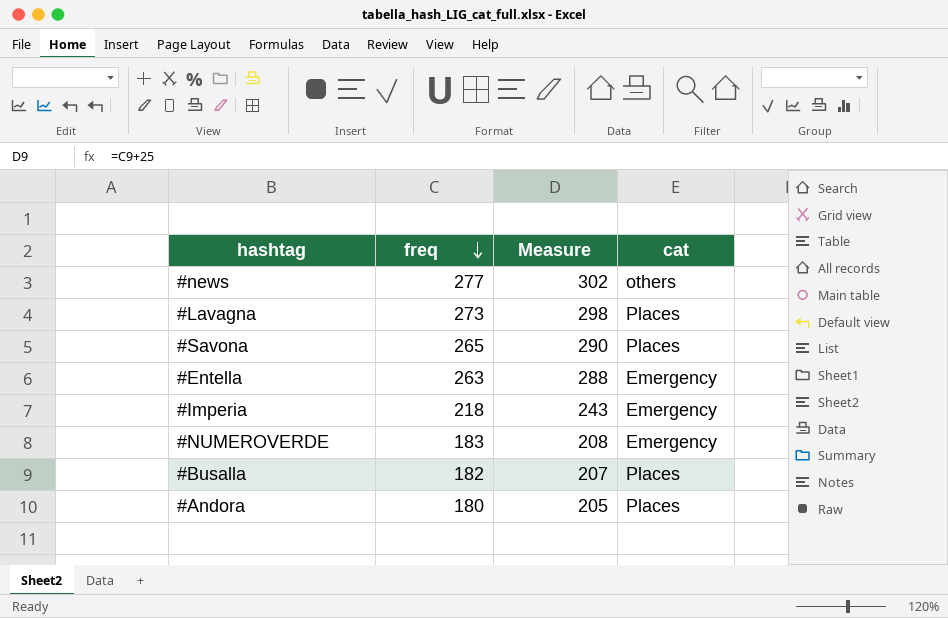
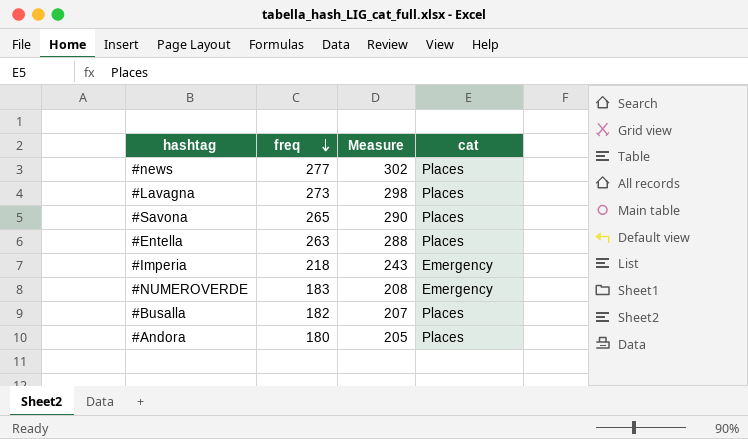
#news | cat: others -> Places
#Entella | cat: Emergency -> Places

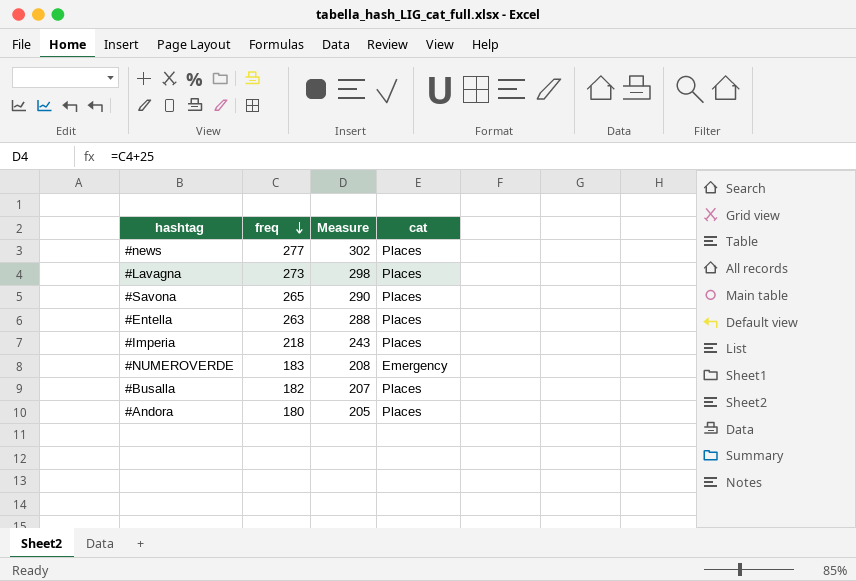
#Imperia | cat: Emergency -> Places

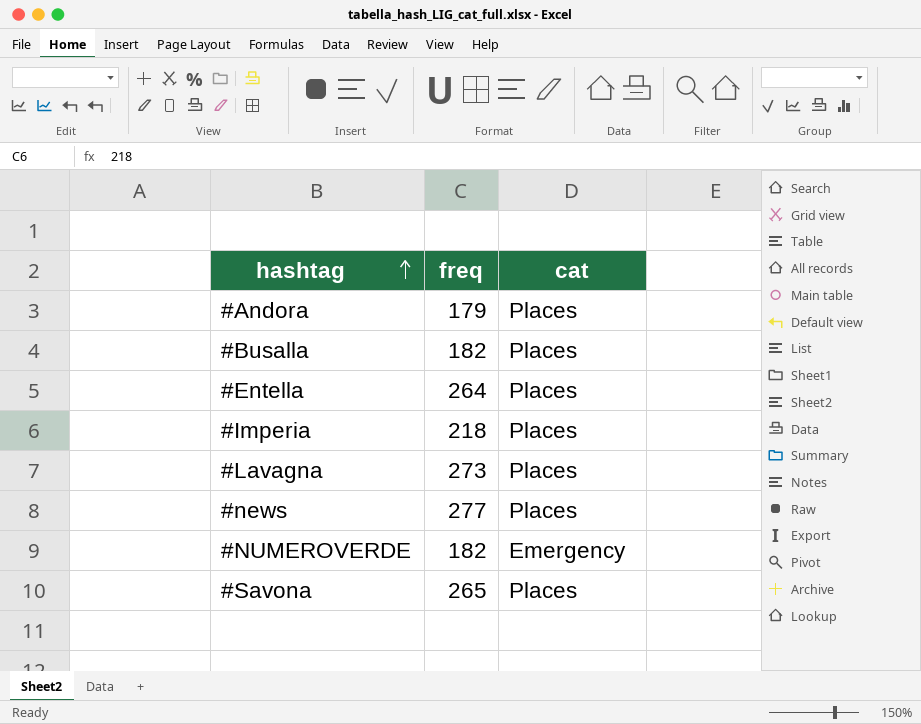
row order: freq descending -> hashtag ascending
column Measure | formula: [freq] + 25 -> none
#Andora | freq: 180 -> 179
#Entella | freq: 263 -> 264
#NUMEROVERDE | freq: 183 -> 182

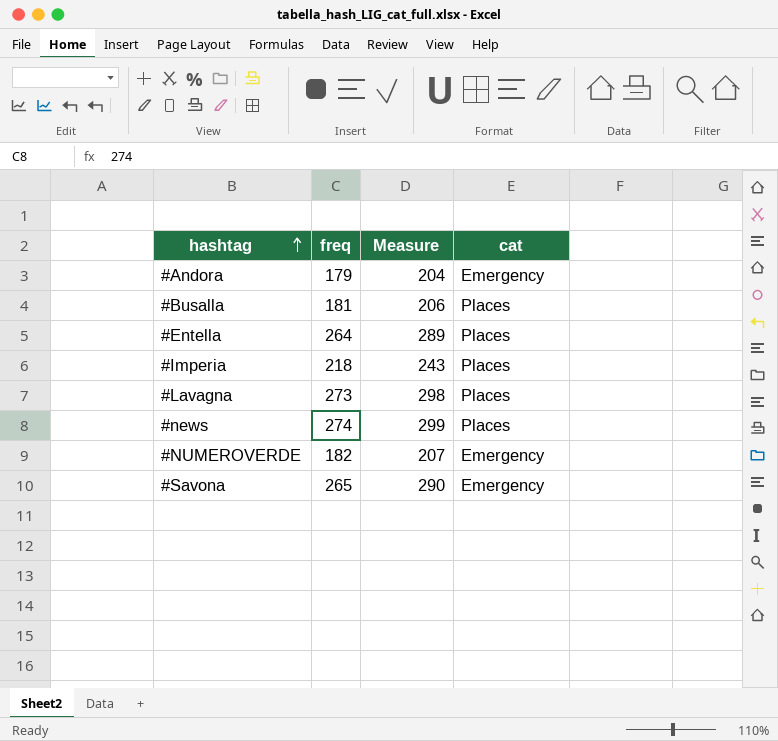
column Measure | formula: none -> [freq] + 25
#Andora | cat: Places -> Emergency
#Busalla | freq: 182 -> 181
#news | freq: 277 -> 274
#Savona | cat: Places -> Emergency

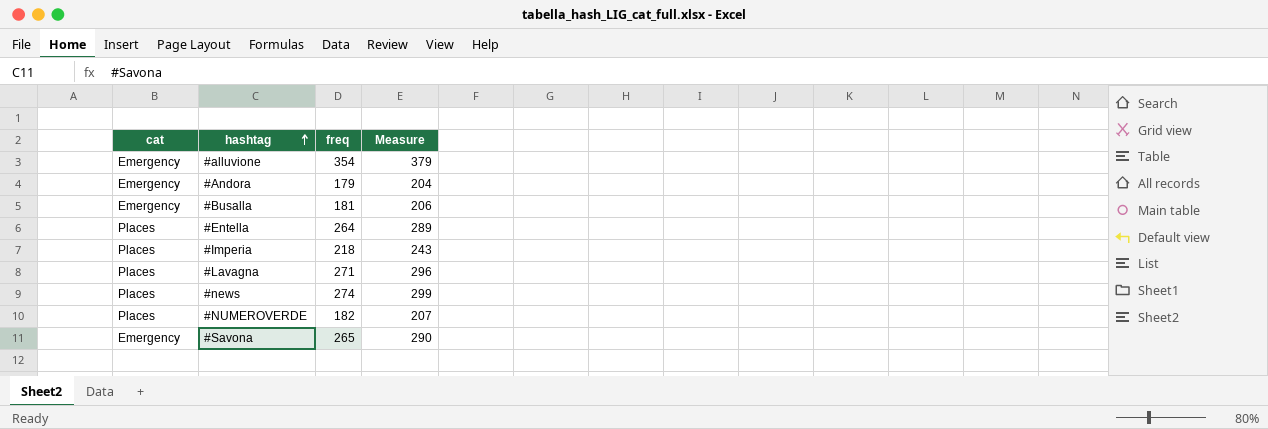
column cat | position: 4 -> 1
row #alluvione: none -> Emergency | 354 | 379
#Busalla | cat: Places -> Emergency
#Lavagna | freq: 273 -> 271
#Lavagna | Measure: 298 -> 296
#NUMEROVERDE | cat: Emergency -> Places

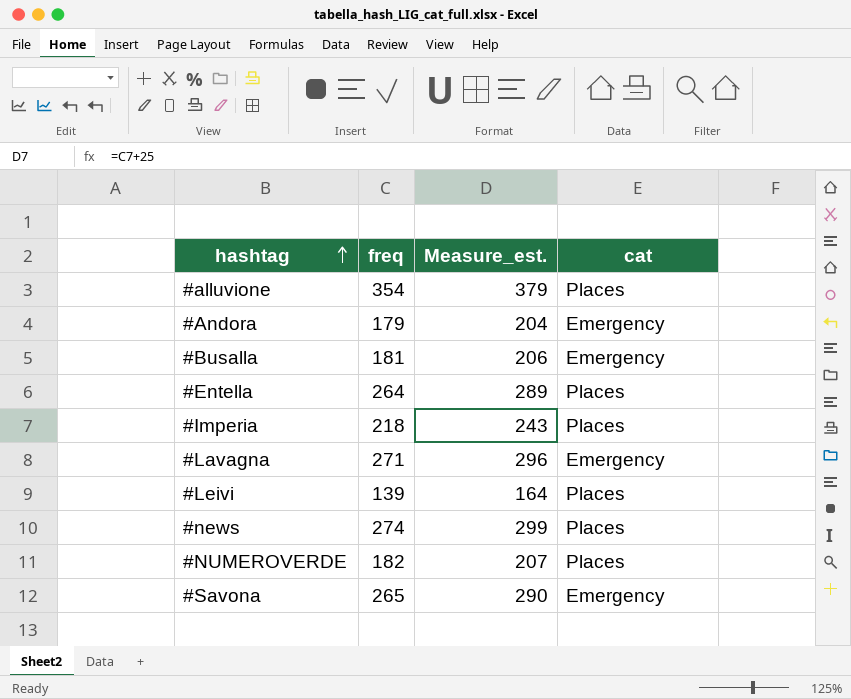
column name: Measure -> Measure_est.
column cat | position: 1 -> 4
#alluvione | cat: Emergency -> Places
#Lavagna | cat: Places -> Emergency
row #Leivi: none -> 139 | 164 | Places

